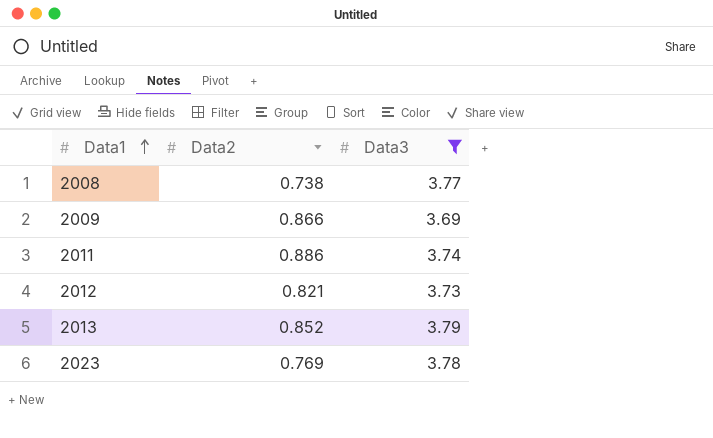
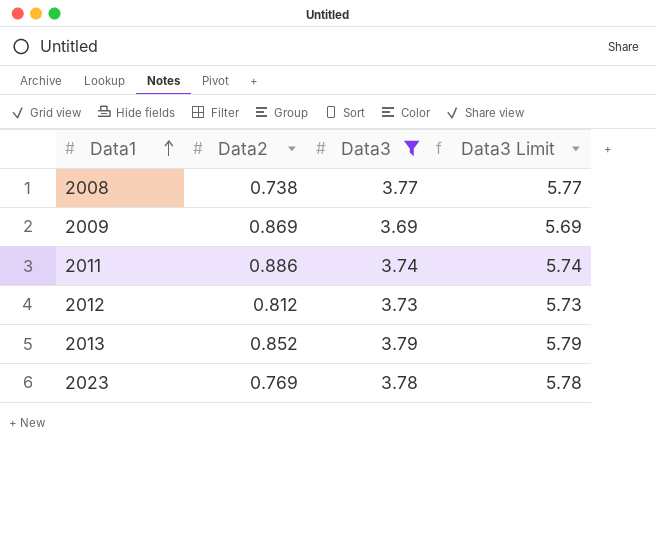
column Data3 Limit | formula: none -> [Data3] + 2
2009 | Data2: 0.866 -> 0.869
2012 | Data2: 0.821 -> 0.812

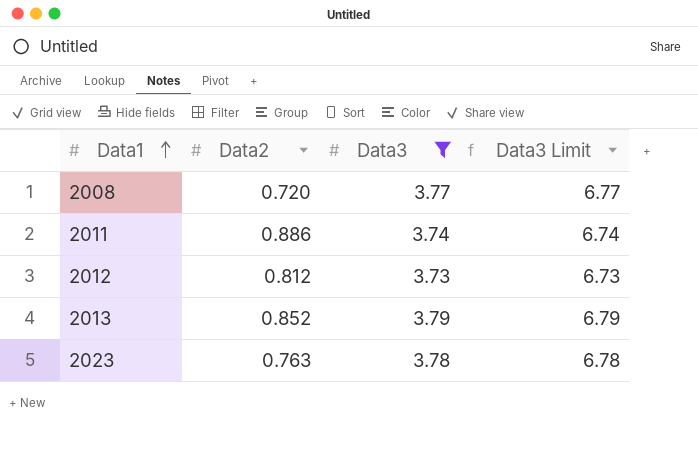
column Data3 Limit | formula: [Data3] + 2 -> [Data3] + 3
row 2009: 0.869 | 3.69 | 5.69 -> none
2008 | Data2: 0.738 -> 0.720
2023 | Data2: 0.769 -> 0.763

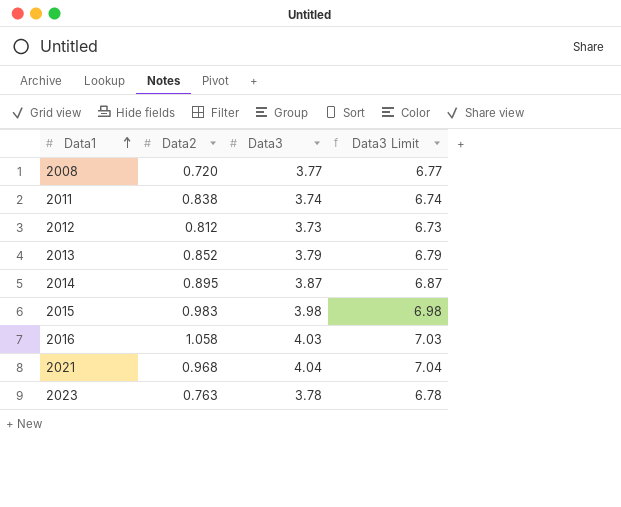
filter: Data3 <= 3.79 -> none
2011 | Data2: 0.886 -> 0.838

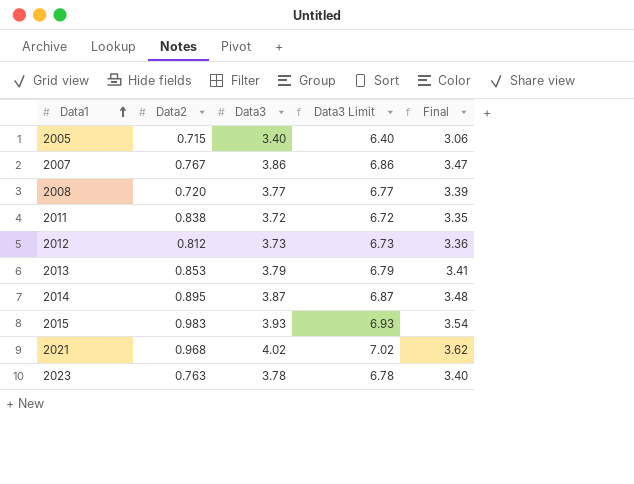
column Final | formula: none -> [Data3] * 0.9
row 2016: 1.058 | 4.03 | 7.03 -> none
row 2005: none -> 0.715 | 3.40 | 6.40 | 3.06
row 2007: none -> 0.767 | 3.86 | 6.86 | 3.47
2011 | Data3: 3.74 -> 3.72
2011 | Data3 Limit: 6.74 -> 6.72
2013 | Data2: 0.852 -> 0.853
2015 | Data3: 3.98 -> 3.93
2015 | Data3 Limit: 6.98 -> 6.93
2021 | Data3: 4.04 -> 4.02
2021 | Data3 Limit: 7.04 -> 7.02

